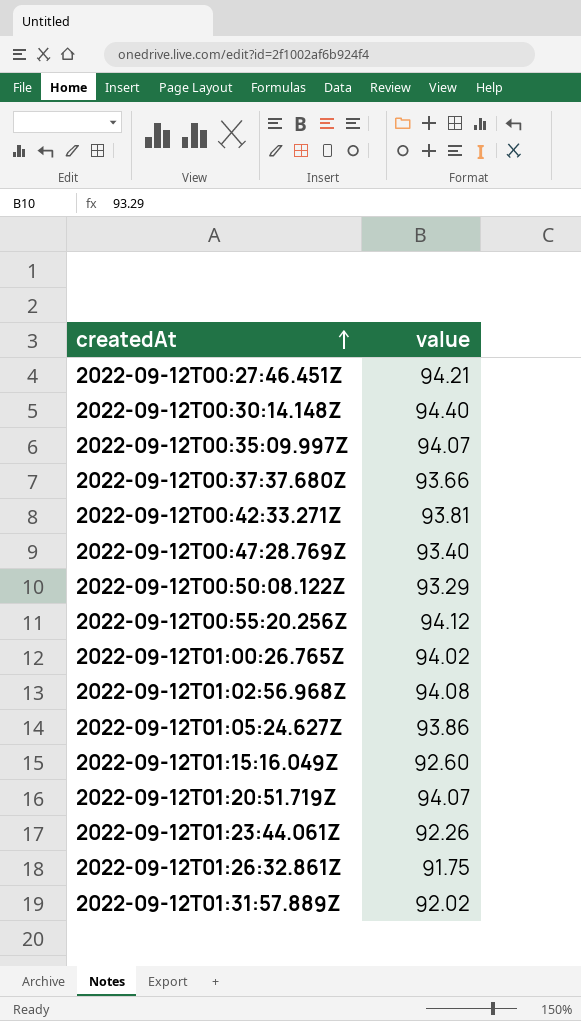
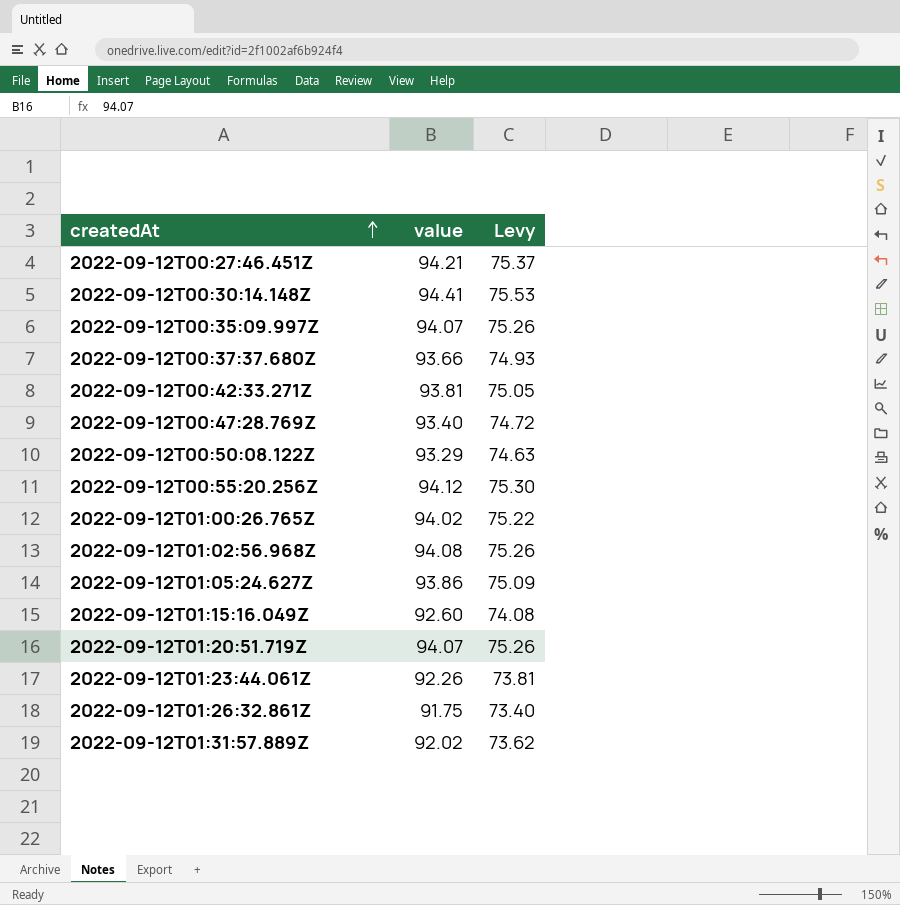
column Levy | formula: none -> [value] * 0.8
2022-09-12T00:30:14.148Z | value: 94.40 -> 94.41

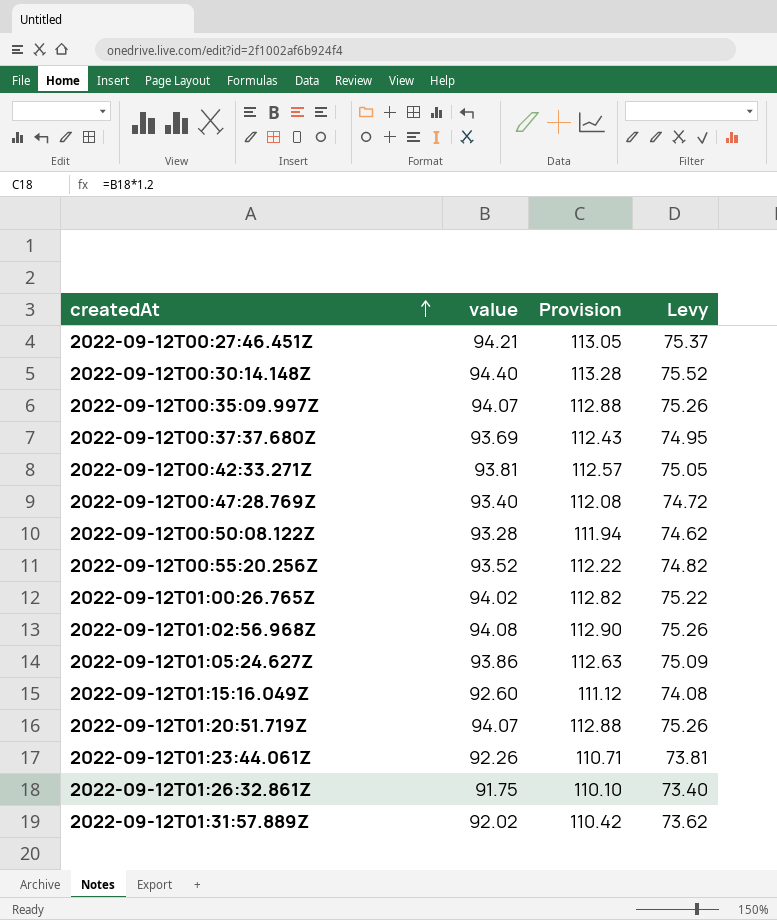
column Provision | formula: none -> [value] * 1.2
2022-09-12T00:30:14.148Z | value: 94.41 -> 94.40
2022-09-12T00:30:14.148Z | Levy: 75.53 -> 75.52
2022-09-12T00:37:37.680Z | value: 93.66 -> 93.69
2022-09-12T00:37:37.680Z | Levy: 74.93 -> 74.95
2022-09-12T00:50:08.122Z | value: 93.29 -> 93.28
2022-09-12T00:50:08.122Z | Levy: 74.63 -> 74.62
2022-09-12T00:55:20.256Z | value: 94.12 -> 93.52
2022-09-12T00:55:20.256Z | Levy: 75.30 -> 74.82

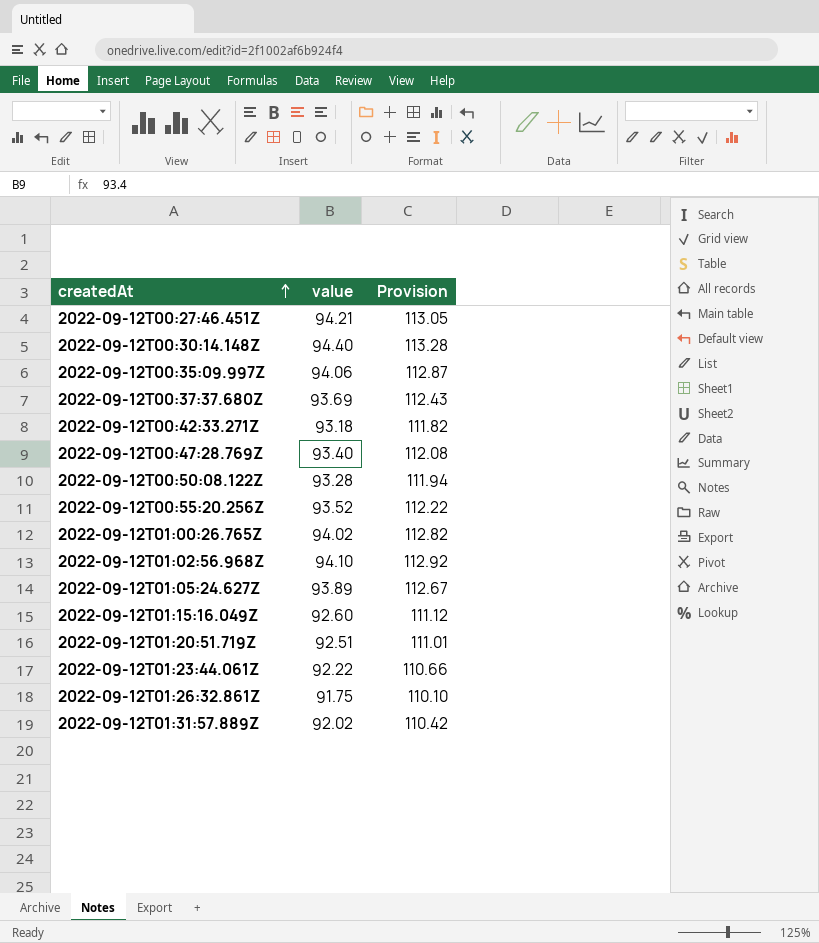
column Levy | formula: [value] * 0.8 -> none
2022-09-12T00:35:09.997Z | value: 94.07 -> 94.06
2022-09-12T00:35:09.997Z | Provision: 112.88 -> 112.87
2022-09-12T00:42:33.271Z | value: 93.81 -> 93.18
2022-09-12T00:42:33.271Z | Provision: 112.57 -> 111.82
2022-09-12T01:02:56.968Z | value: 94.08 -> 94.10
2022-09-12T01:02:56.968Z | Provision: 112.90 -> 112.92
2022-09-12T01:05:24.627Z | value: 93.86 -> 93.89
2022-09-12T01:05:24.627Z | Provision: 112.63 -> 112.67
2022-09-12T01:20:51.719Z | value: 94.07 -> 92.51
2022-09-12T01:20:51.719Z | Provision: 112.88 -> 111.01
2022-09-12T01:23:44.061Z | value: 92.26 -> 92.22
2022-09-12T01:23:44.061Z | Provision: 110.71 -> 110.66

